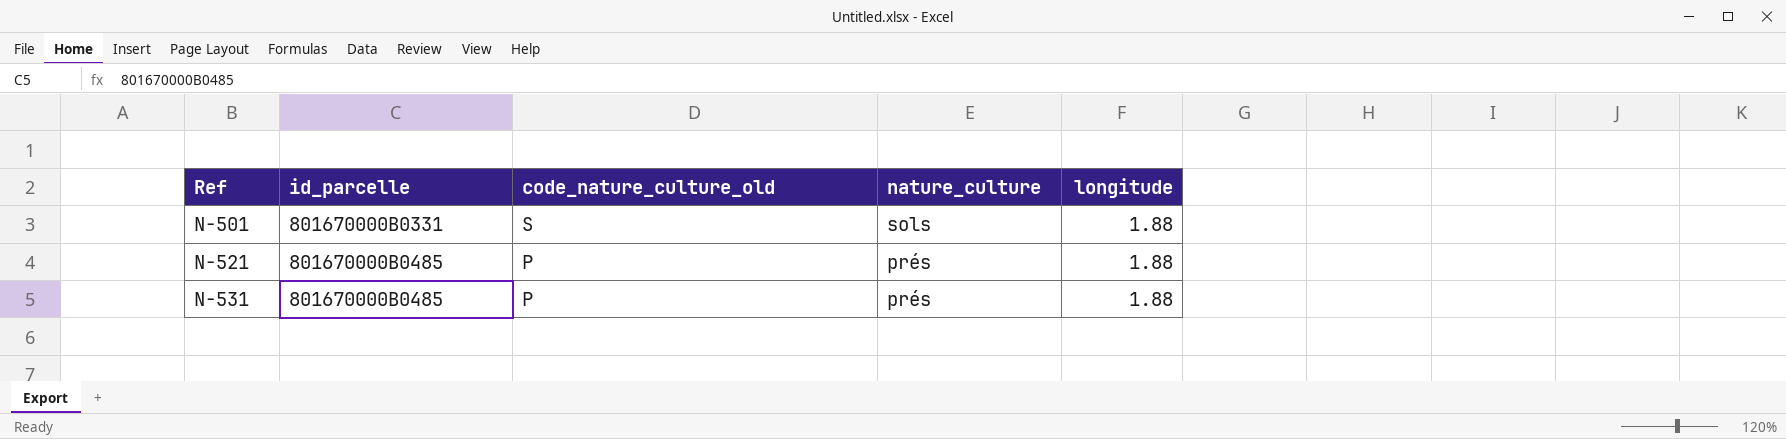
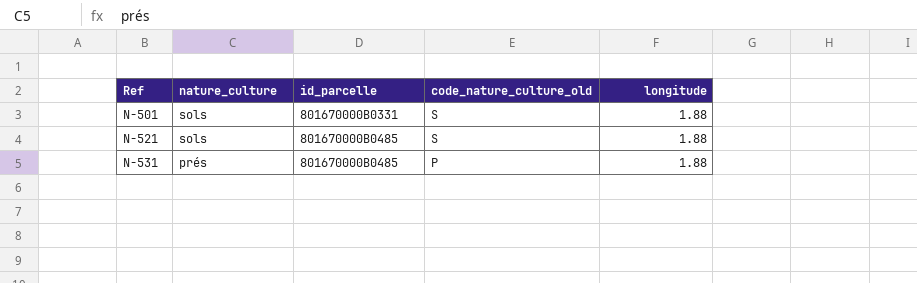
column nature_culture | position: 4 -> 2
N-521 | nature_culture: prés -> sols
N-521 | code_nature_culture_old: P -> S

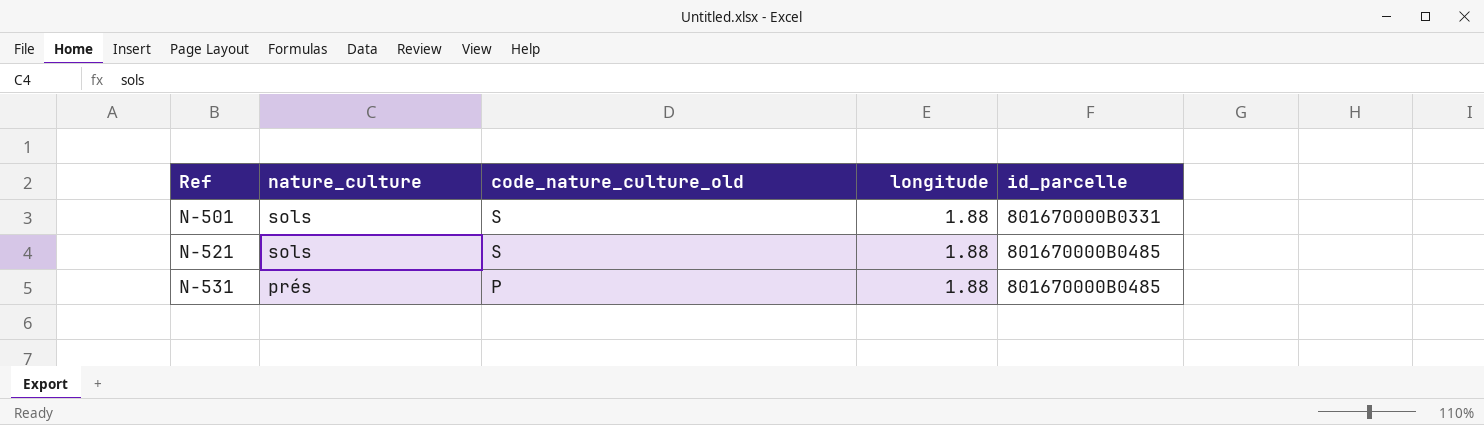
column id_parcelle | position: 3 -> 5

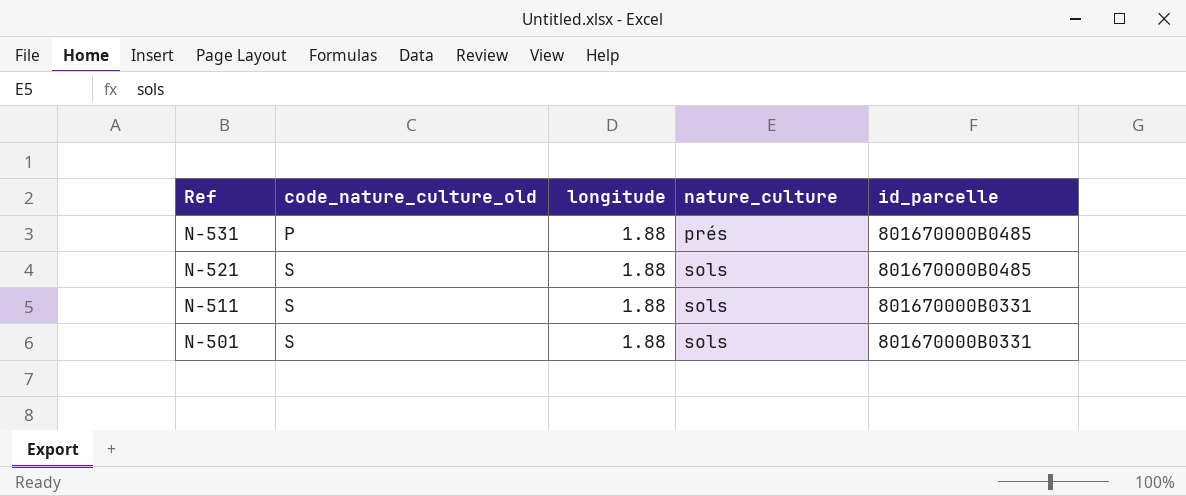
row order: Ref ascending -> Ref descending
column nature_culture | position: 2 -> 4
row N-511: none -> S | 1.88 | sols | 801670000B0331

